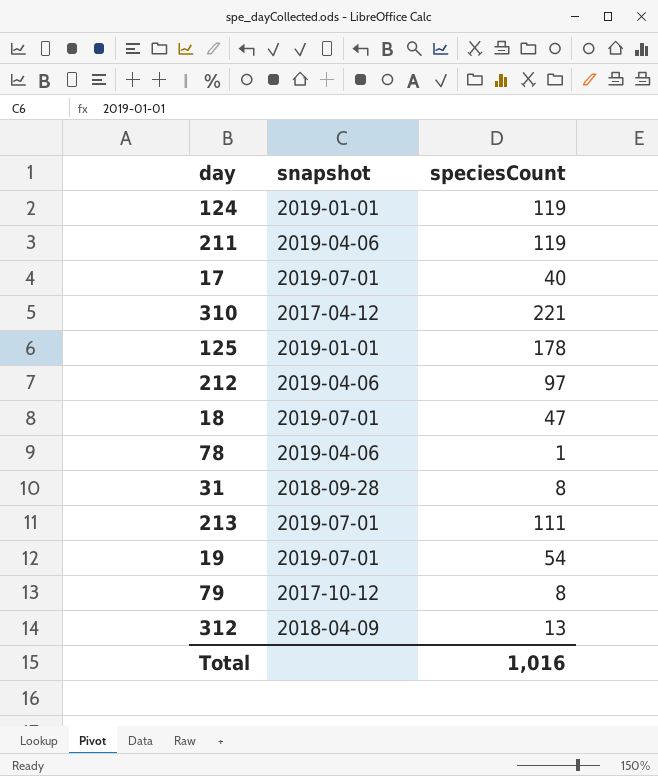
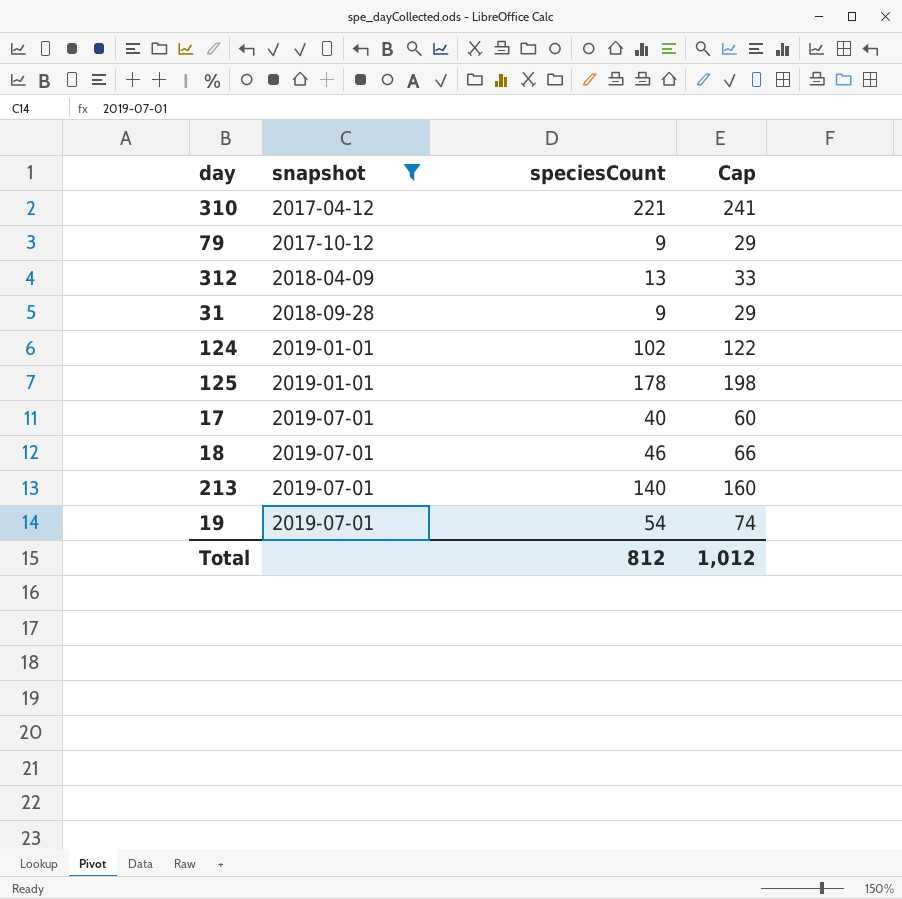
filter: none -> snapshot != 2019-04-06
row order: none -> snapshot ascending
column Cap | formula: none -> [speciesCount] + 20
79 | speciesCount: 8 -> 9
31 | speciesCount: 8 -> 9
124 | speciesCount: 119 -> 102
18 | speciesCount: 47 -> 46
213 | speciesCount: 111 -> 140
Total | speciesCount: 1,016 -> 812

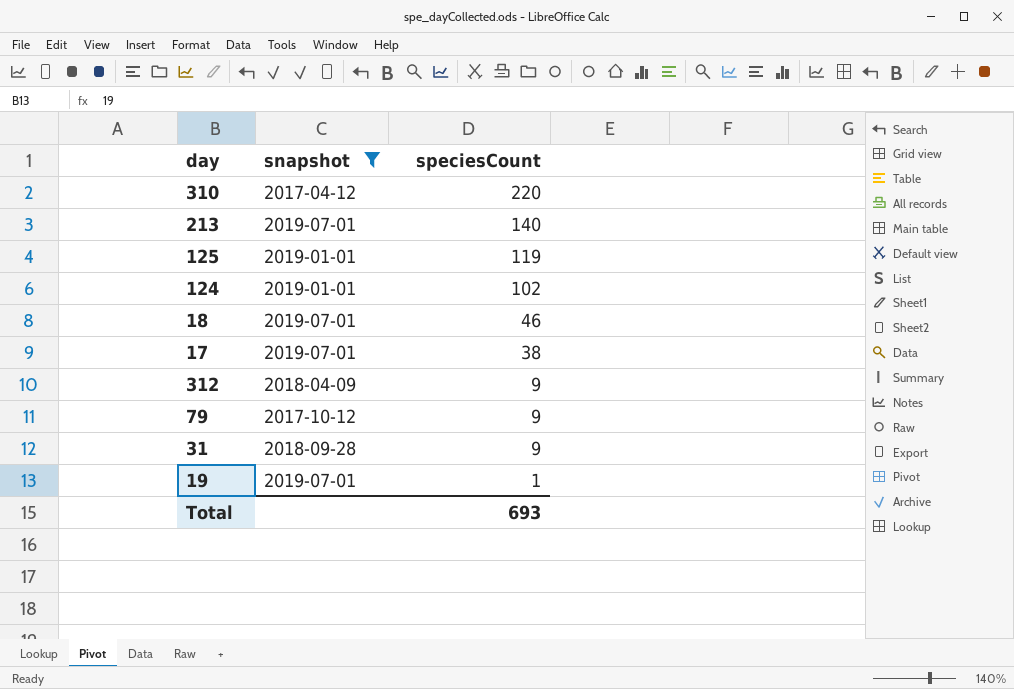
row order: snapshot ascending -> speciesCount descending
column Cap | formula: [speciesCount] + 20 -> none
310 | speciesCount: 221 -> 220
125 | speciesCount: 178 -> 119
17 | speciesCount: 40 -> 38
312 | speciesCount: 13 -> 9
19 | speciesCount: 54 -> 1
Total | speciesCount: 812 -> 693

